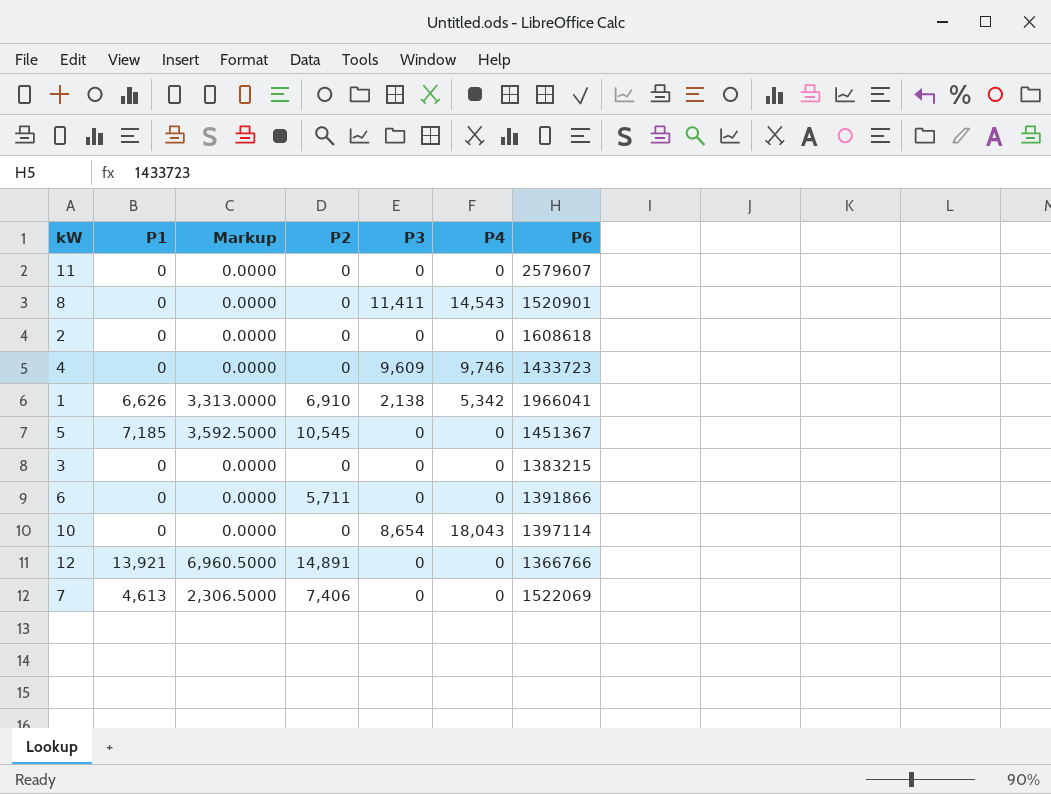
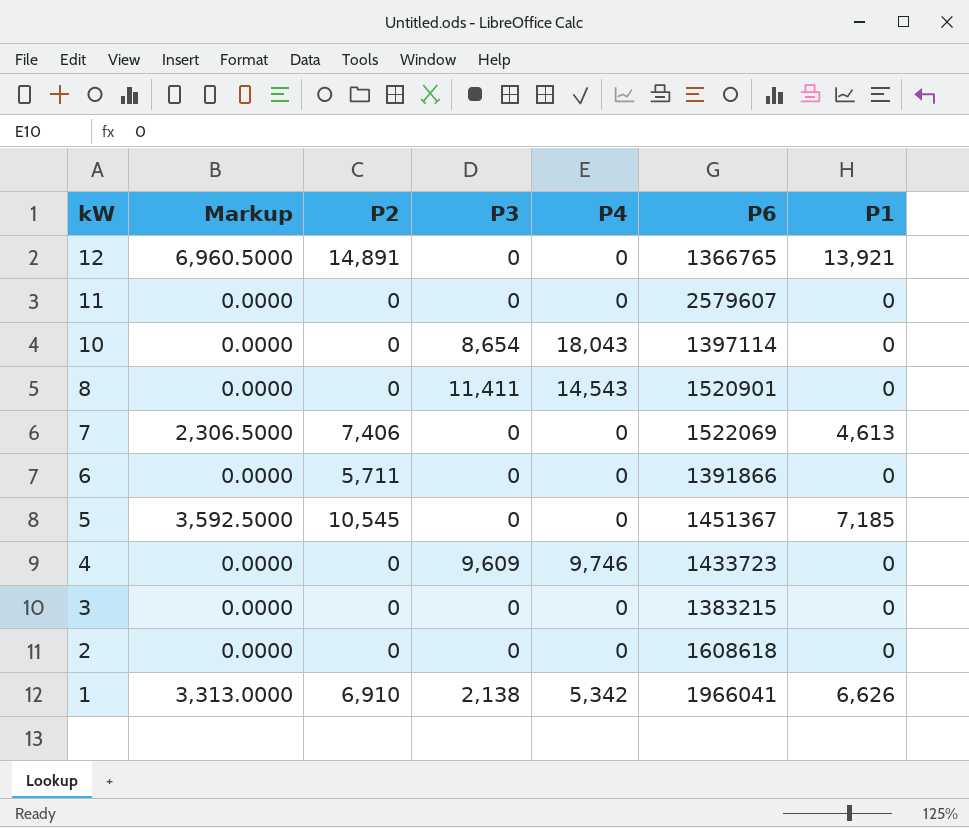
row order: none -> kW descending
column P1 | position: 2 -> 7
12 | P6: 1366766 -> 1366765

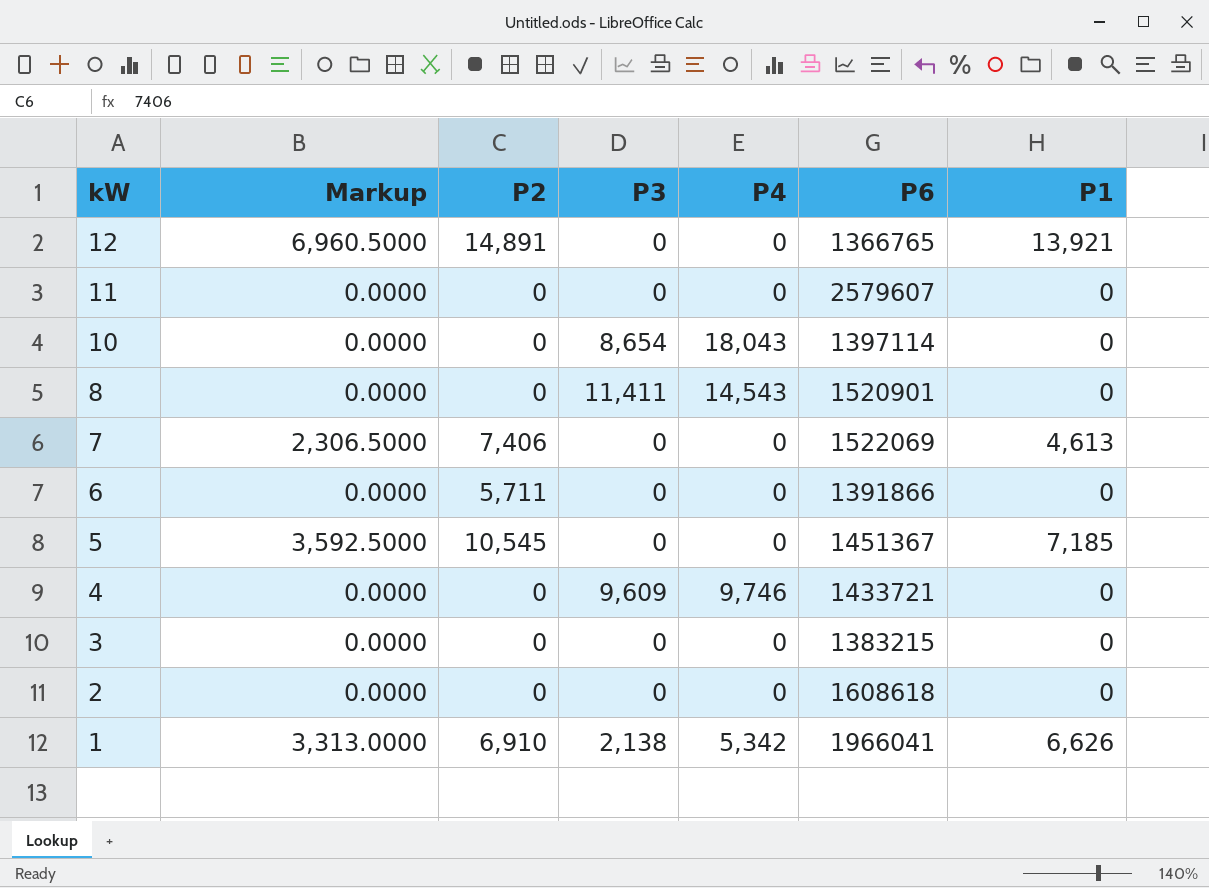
4 | P6: 1433723 -> 1433721

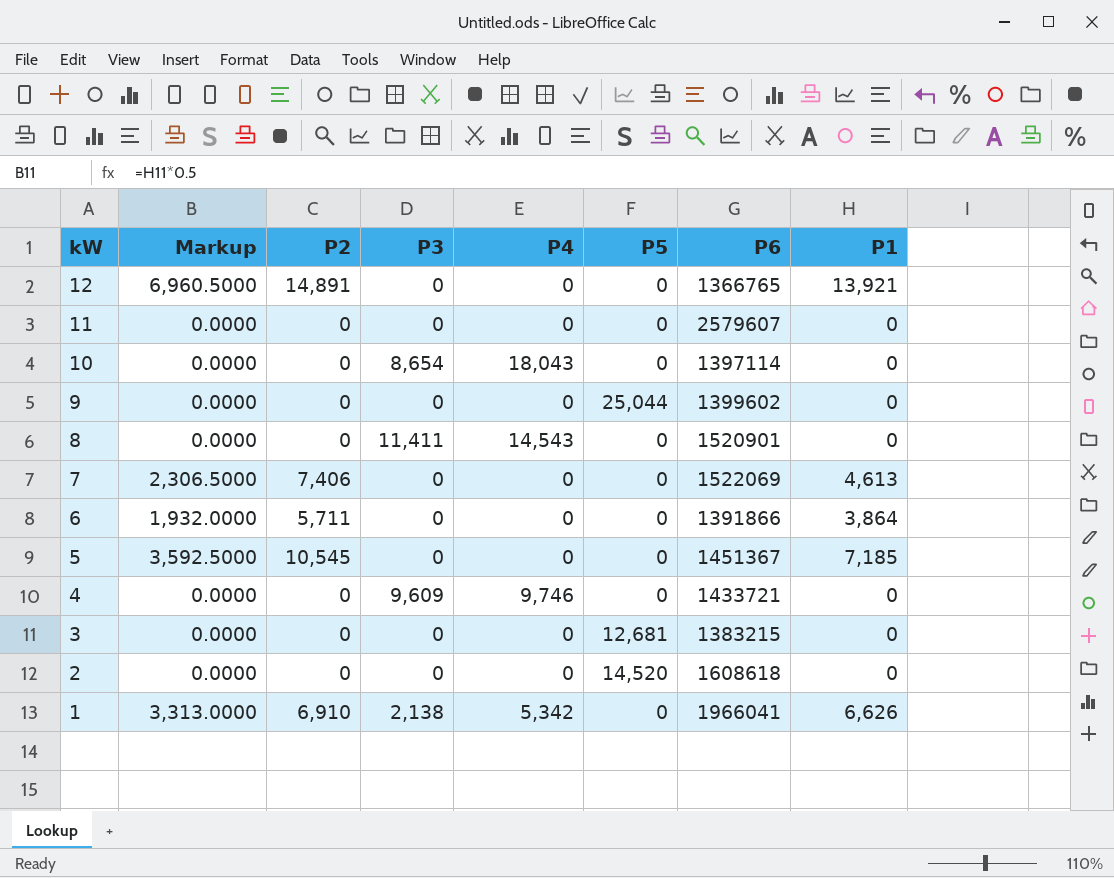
column P5 | position: none -> 6
row 9: none -> 0.0000 | 0 | 0 | 0 | 25,044 | 1399602 | 0
6 | Markup: 0.0000 -> 1,932.0000
6 | P1: 0 -> 3,864

